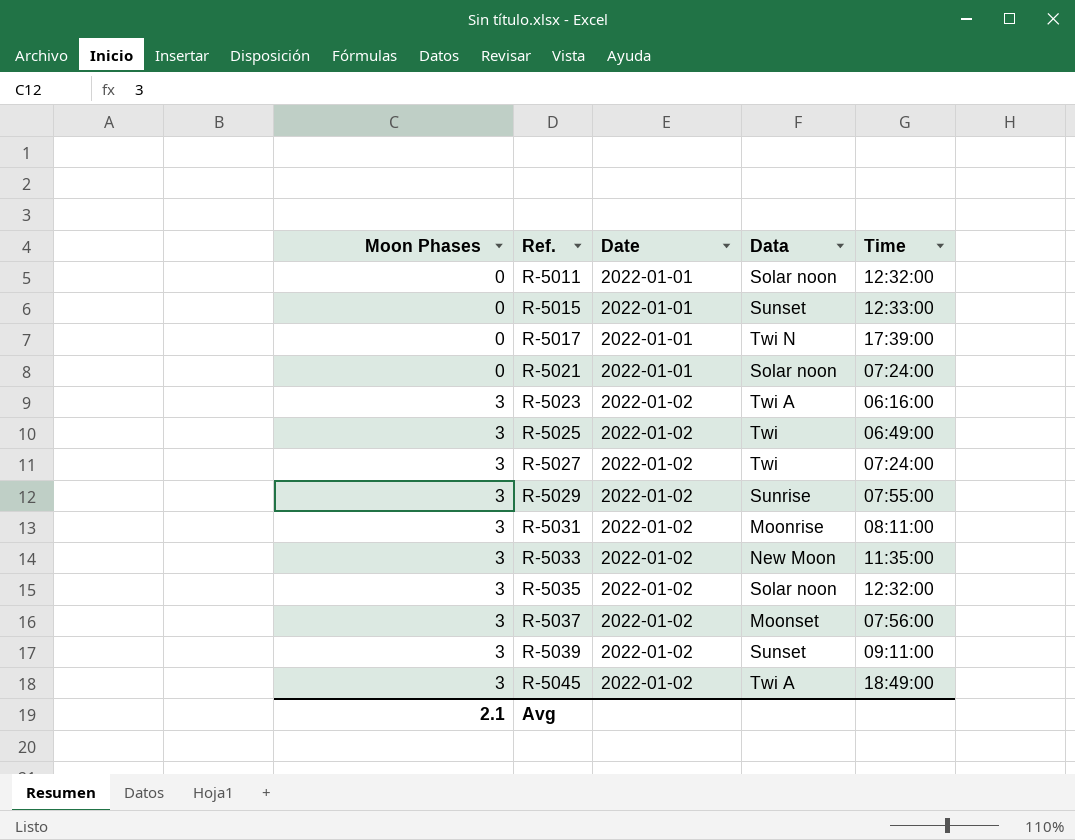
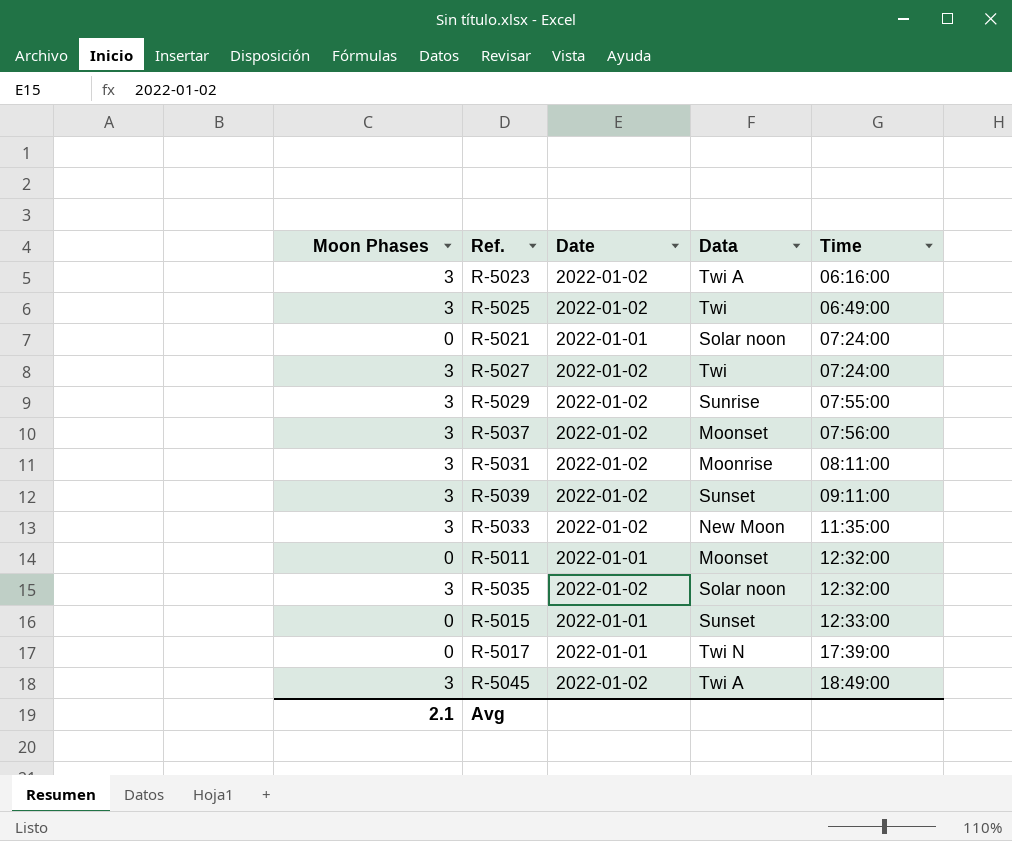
row order: Moon Phases ascending -> Time ascending
R-5011 | Data: Solar noon -> Moonset

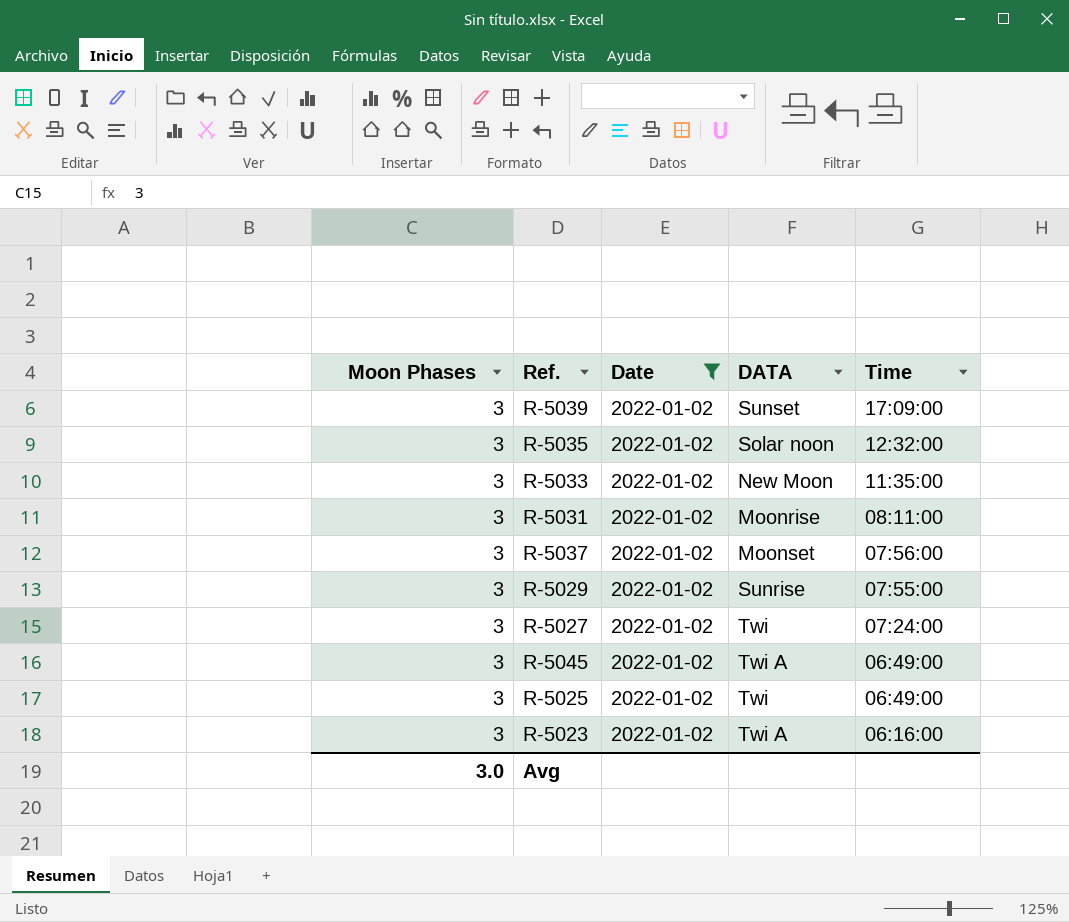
filter: none -> Date = 2022-01-02
row order: Time ascending -> Time descending
column name: Data -> DATA
R-5039 | Time: 09:11:00 -> 17:09:00
R-5045 | Time: 18:49:00 -> 06:49:00
Avg | Moon Phases: 2.1 -> 3.0

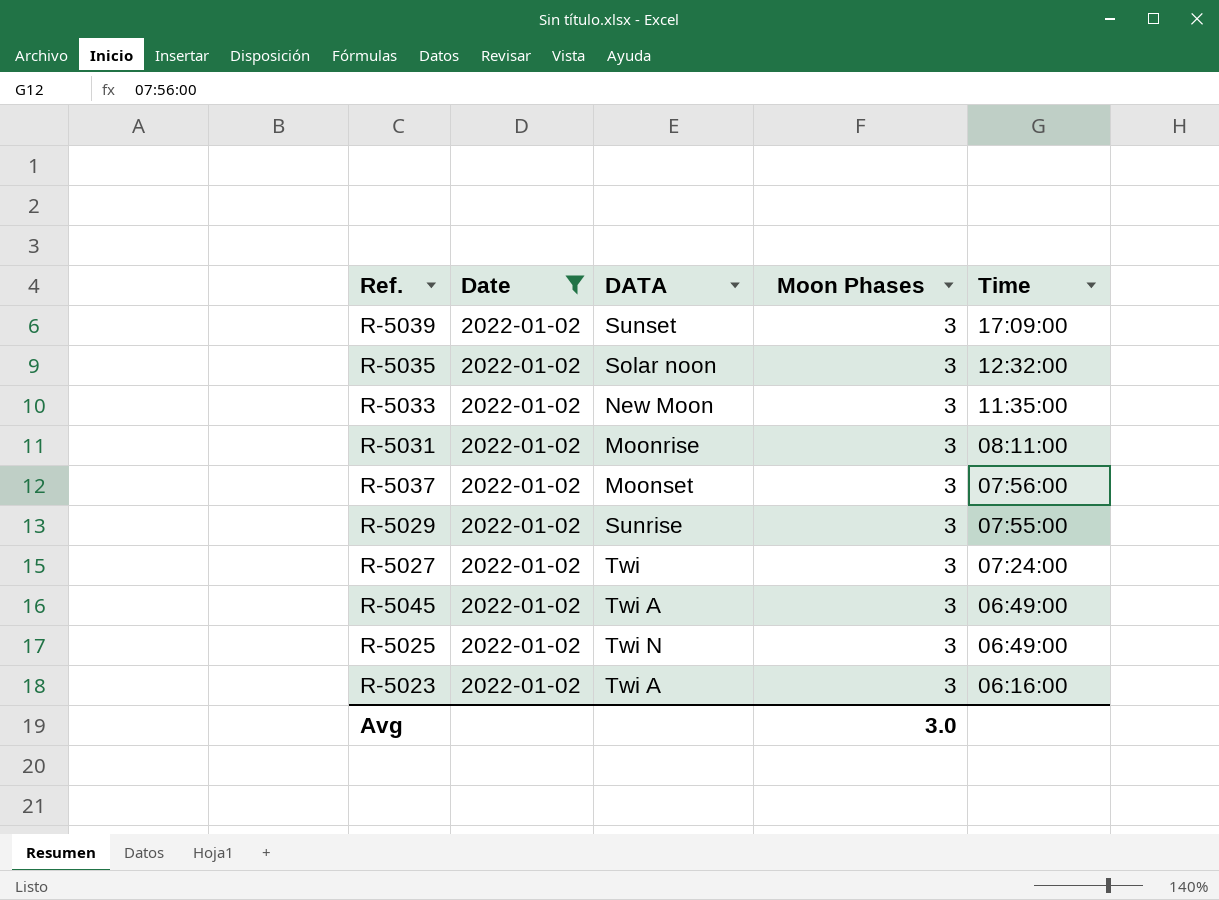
column Moon Phases | position: 1 -> 4
R-5025 | DATA: Twi -> Twi N

